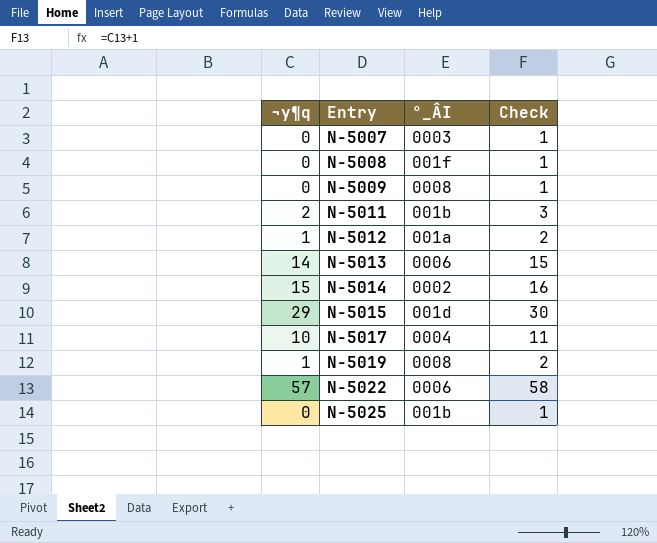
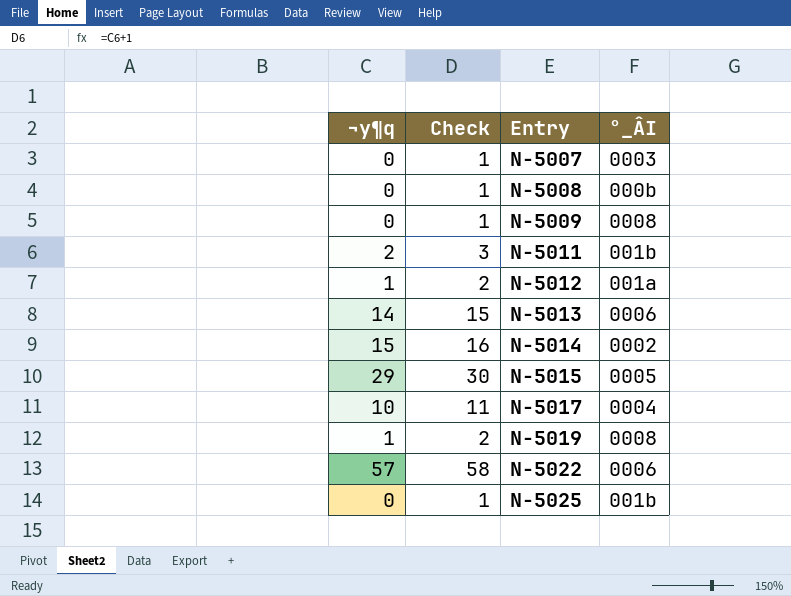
column Check | position: 4 -> 2
N-5008 | °_ÂI: 001f -> 000b
N-5015 | °_ÂI: 001d -> 0005

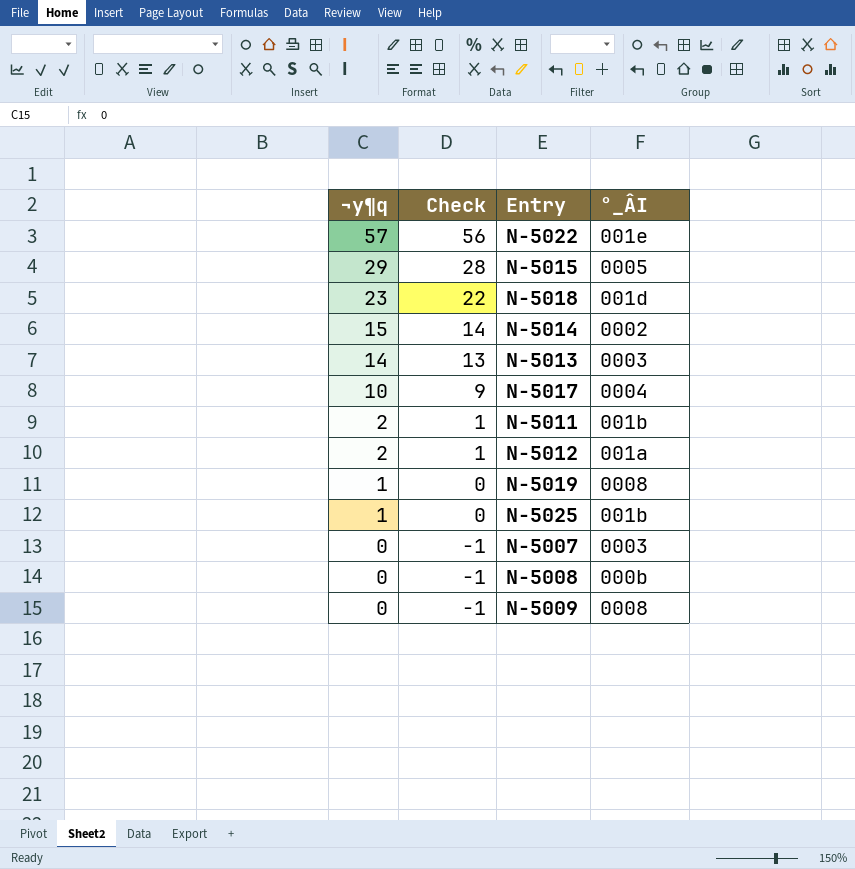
row order: Entry ascending -> ¬y¶q descending
column Check | formula: [¬y¶q] + 1 -> [¬y¶q] - 1
N-5022 | °_ÂI: 0006 -> 001e
row N-5018: none -> 23 | 22 | 001d
N-5013 | °_ÂI: 0006 -> 0003
N-5012 | ¬y¶q: 1 -> 2
N-5025 | ¬y¶q: 0 -> 1

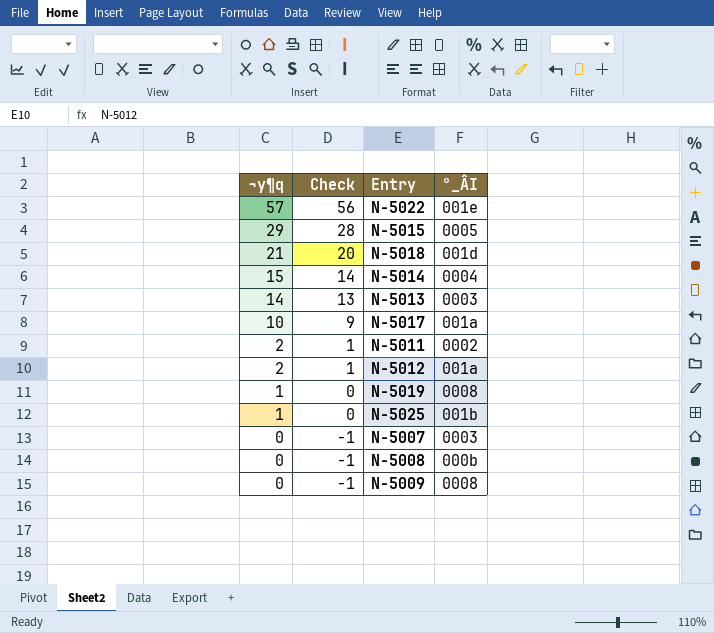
N-5018 | ¬y¶q: 23 -> 21
N-5018 | Check: 22 -> 20
N-5014 | °_ÂI: 0002 -> 0004
N-5017 | °_ÂI: 0004 -> 001a
N-5011 | °_ÂI: 001b -> 0002

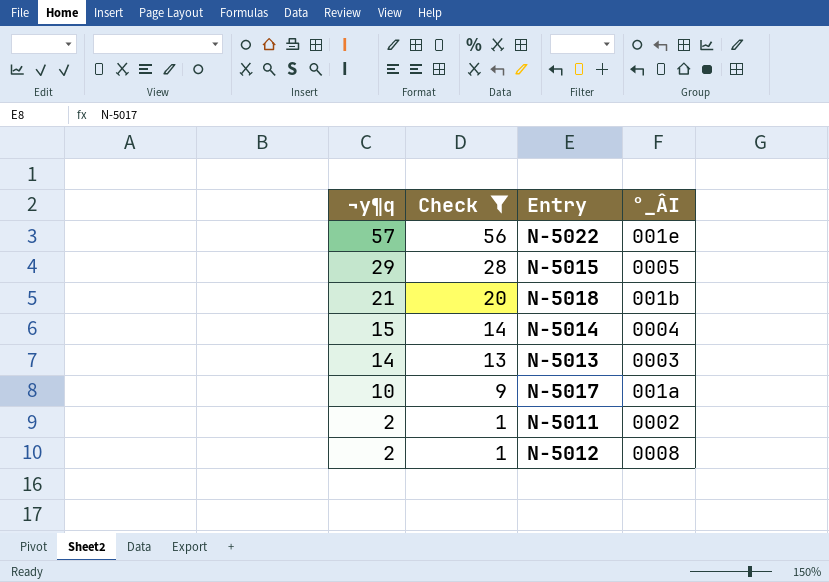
filter: none -> Check >= 1
N-5018 | °_ÂI: 001d -> 001b
N-5012 | °_ÂI: 001a -> 0008

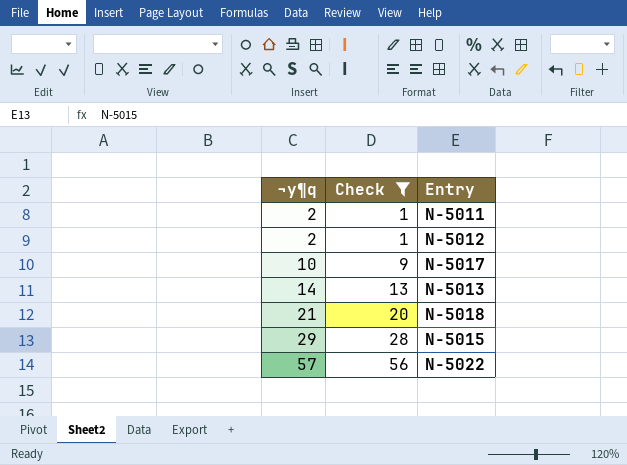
row order: ¬y¶q descending -> ¬y¶q ascending
column °_ÂI | position: 4 -> none
row N-5014: 15 | 14 | 0004 -> none

